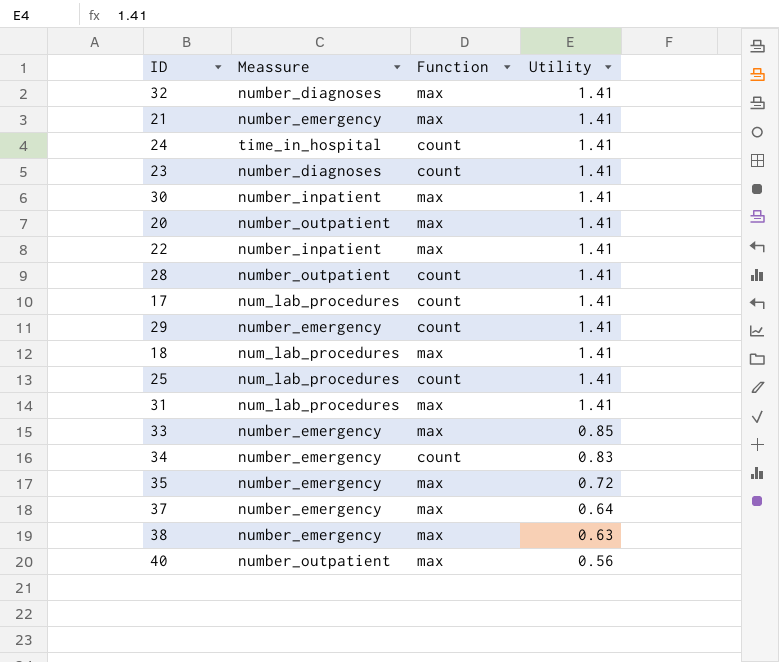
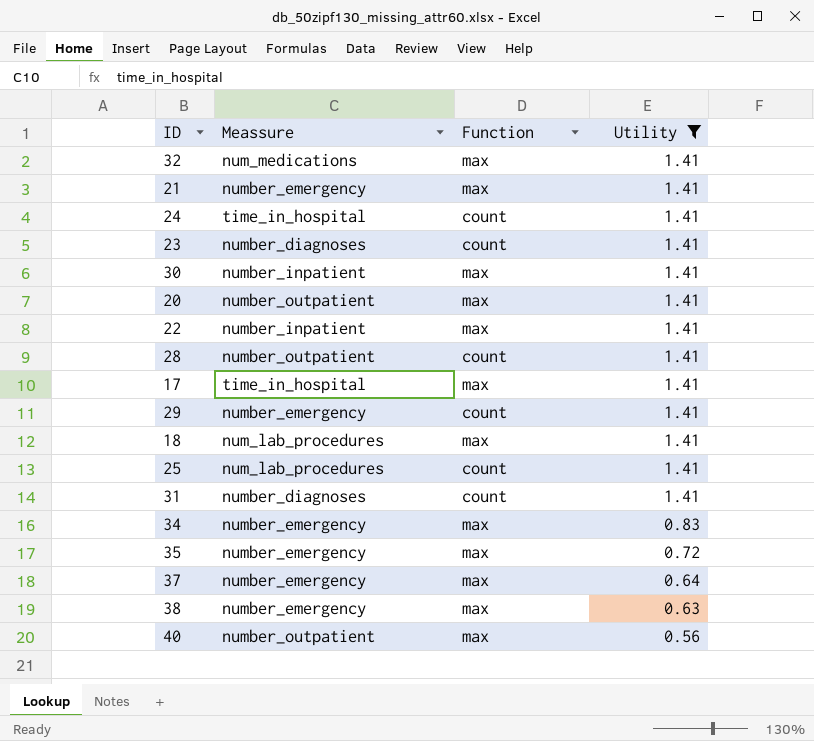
filter: none -> Utility != 0.85
32 | Meassure: number_diagnoses -> num_medications
17 | Meassure: num_lab_procedures -> time_in_hospital
17 | Function: count -> max
31 | Meassure: num_lab_procedures -> number_diagnoses
31 | Function: max -> count
34 | Function: count -> max

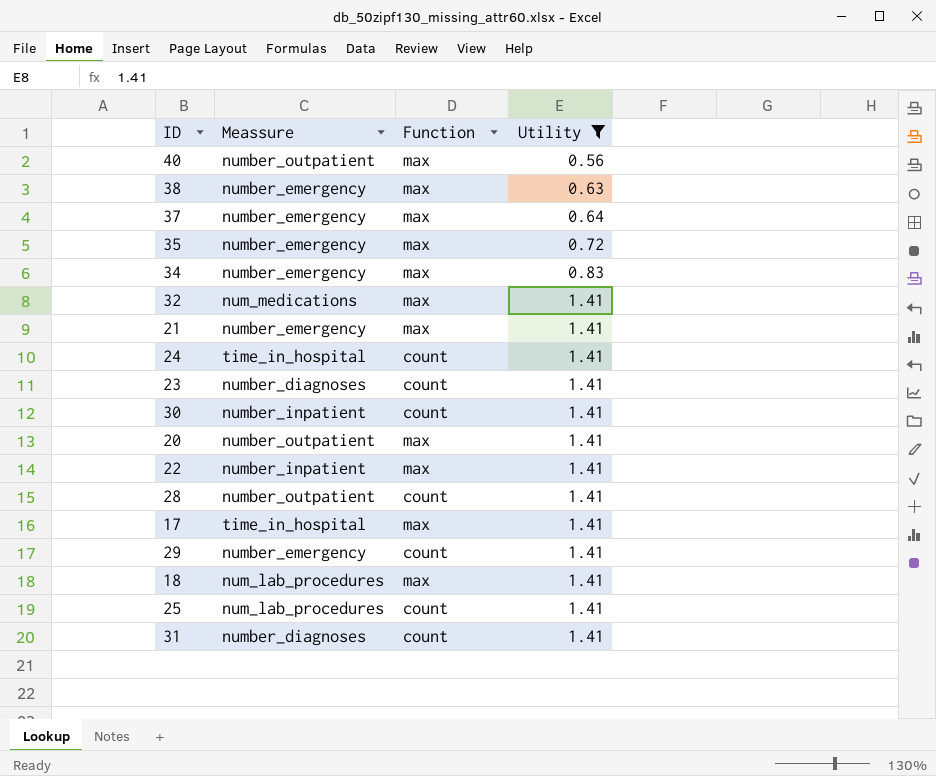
row order: Utility descending -> Utility ascending
30 | Function: max -> count

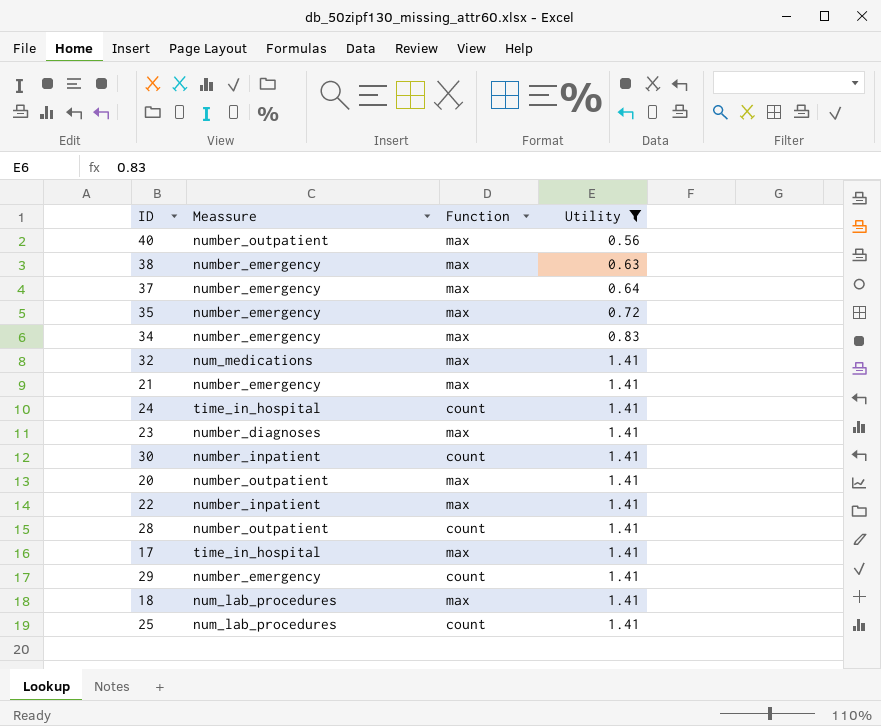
row 31: number_diagnoses | count | 1.41 -> none
23 | Function: count -> max

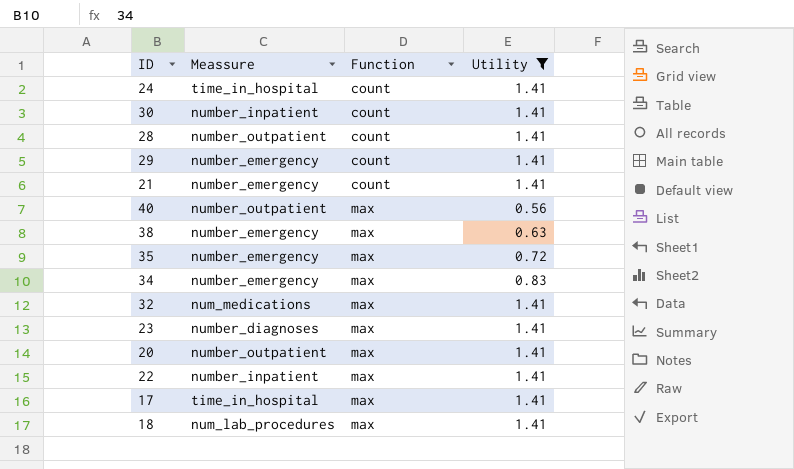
row order: Utility ascending -> Function ascending
row 37: number_emergency | max | 0.64 -> none
row 25: num_lab_procedures | count | 1.41 -> none
21 | Function: max -> count

